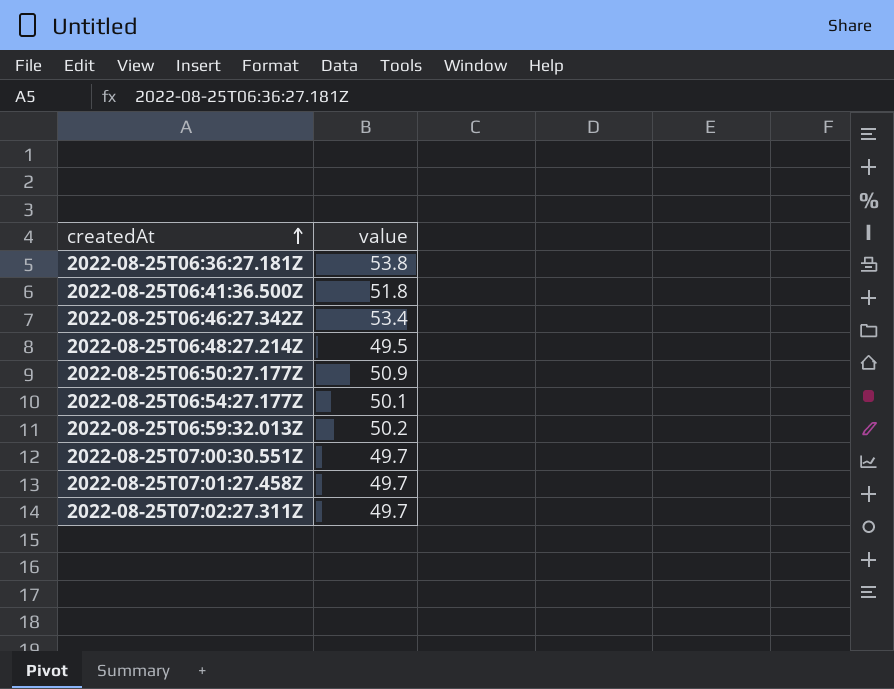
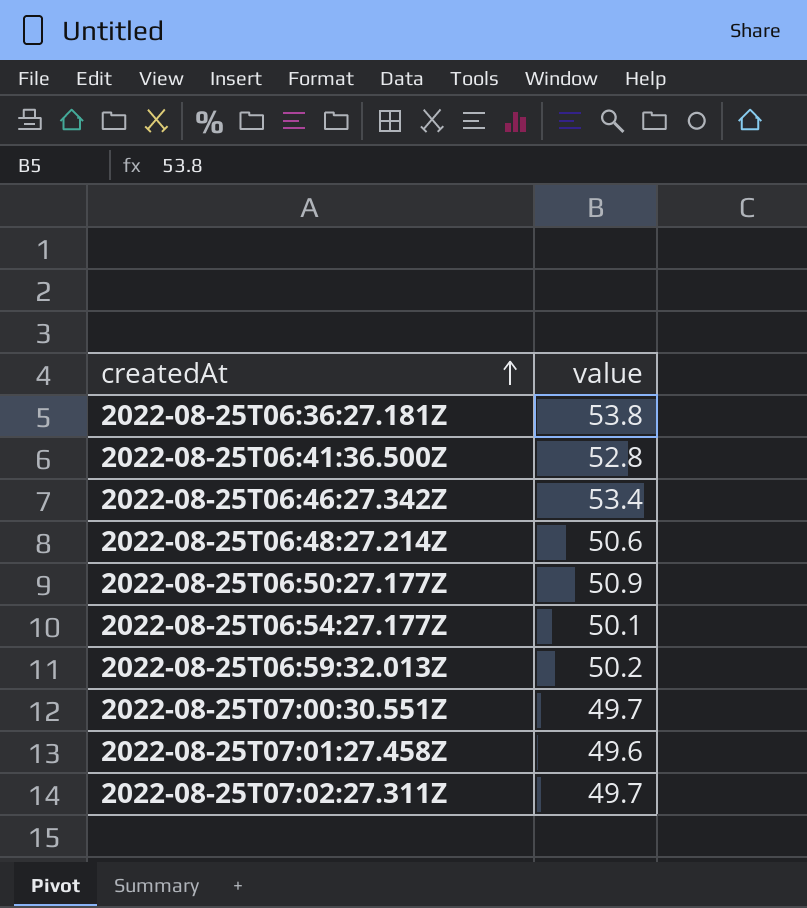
2022-08-25T06:41:36.500Z | value: 51.8 -> 52.8
2022-08-25T06:48:27.214Z | value: 49.5 -> 50.6
2022-08-25T07:01:27.458Z | value: 49.7 -> 49.6

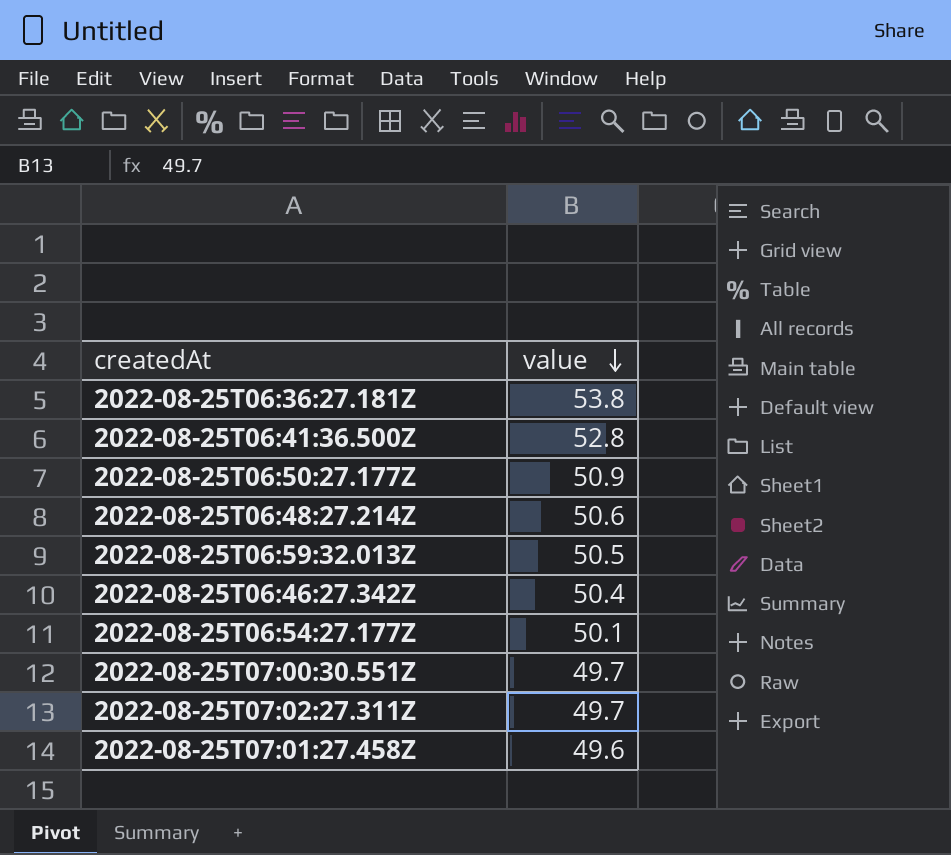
row order: createdAt ascending -> value descending
2022-08-25T06:59:32.013Z | value: 50.2 -> 50.5
2022-08-25T06:46:27.342Z | value: 53.4 -> 50.4

